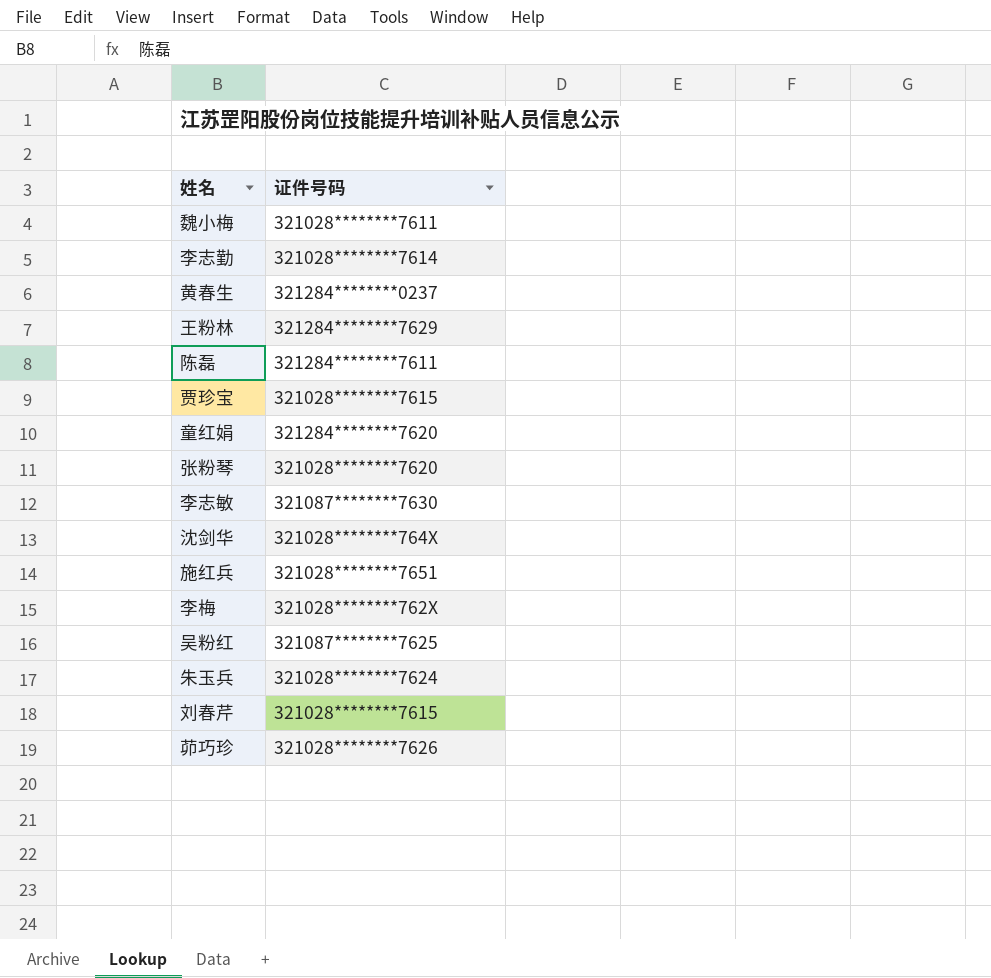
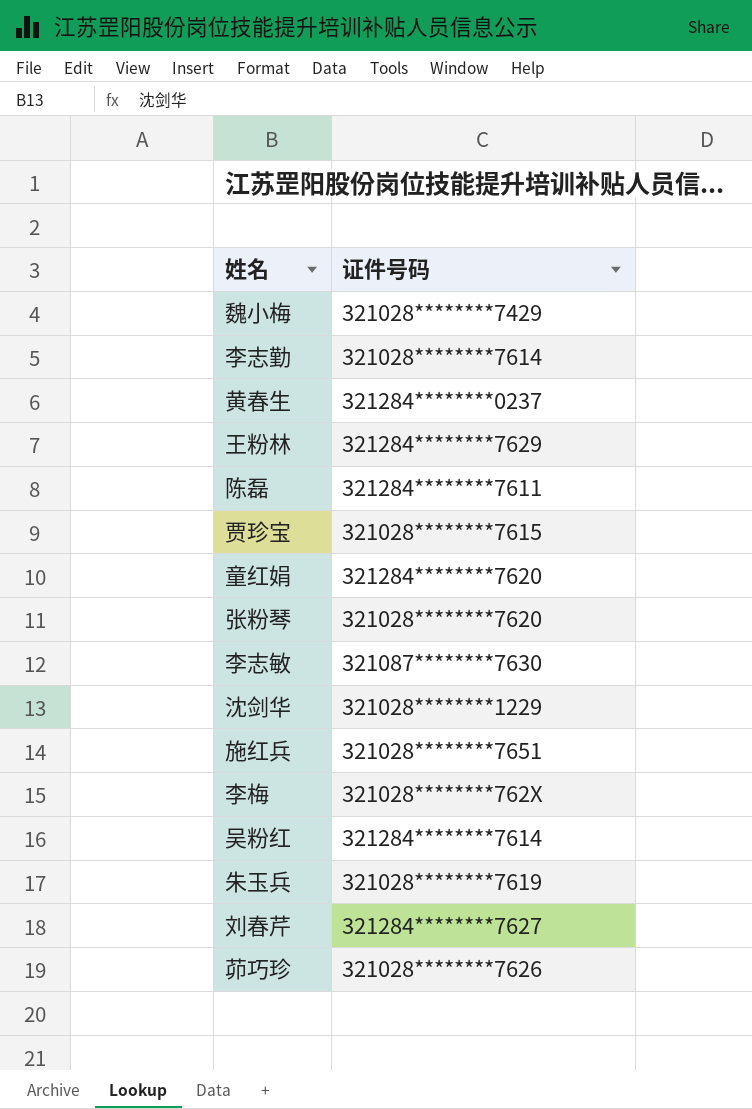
魏小梅 | 证件号码: 321028********7611 -> 321028********7429
沈剑华 | 证件号码: 321028********764X -> 321028********1229
吴粉红 | 证件号码: 321087********7625 -> 321284********7614
朱玉兵 | 证件号码: 321028********7624 -> 321028********7619
刘春芹 | 证件号码: 321028********7615 -> 321284********7627

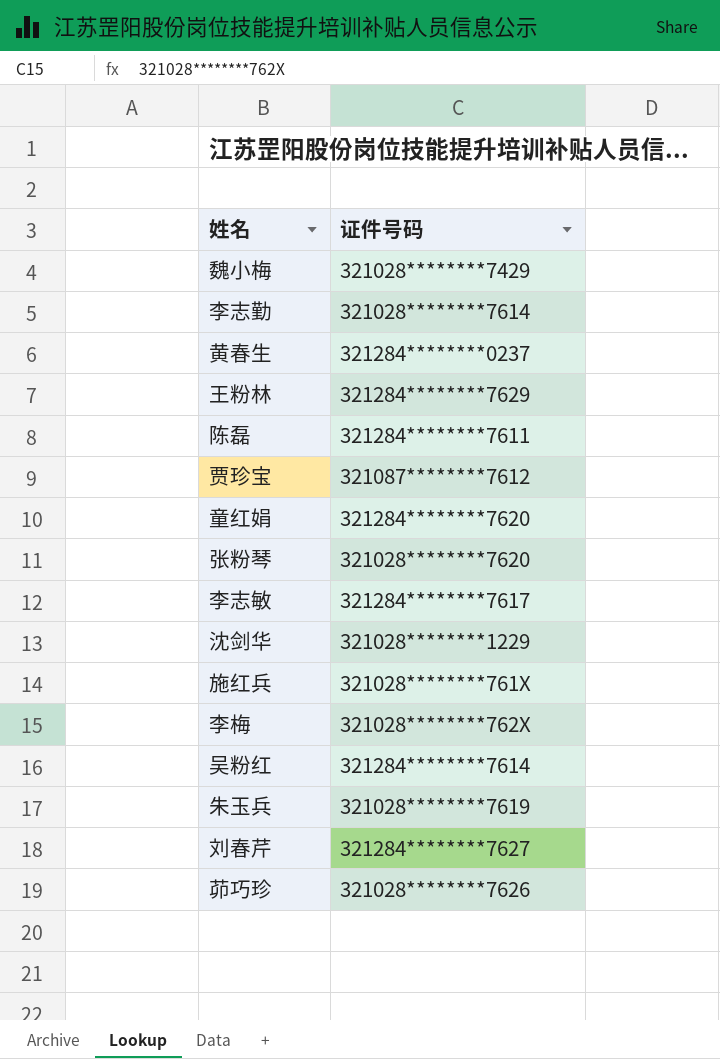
贾珍宝 | 证件号码: 321028********7615 -> 321087********7612
李志敏 | 证件号码: 321087********7630 -> 321284********7617
施红兵 | 证件号码: 321028********7651 -> 321028********761X

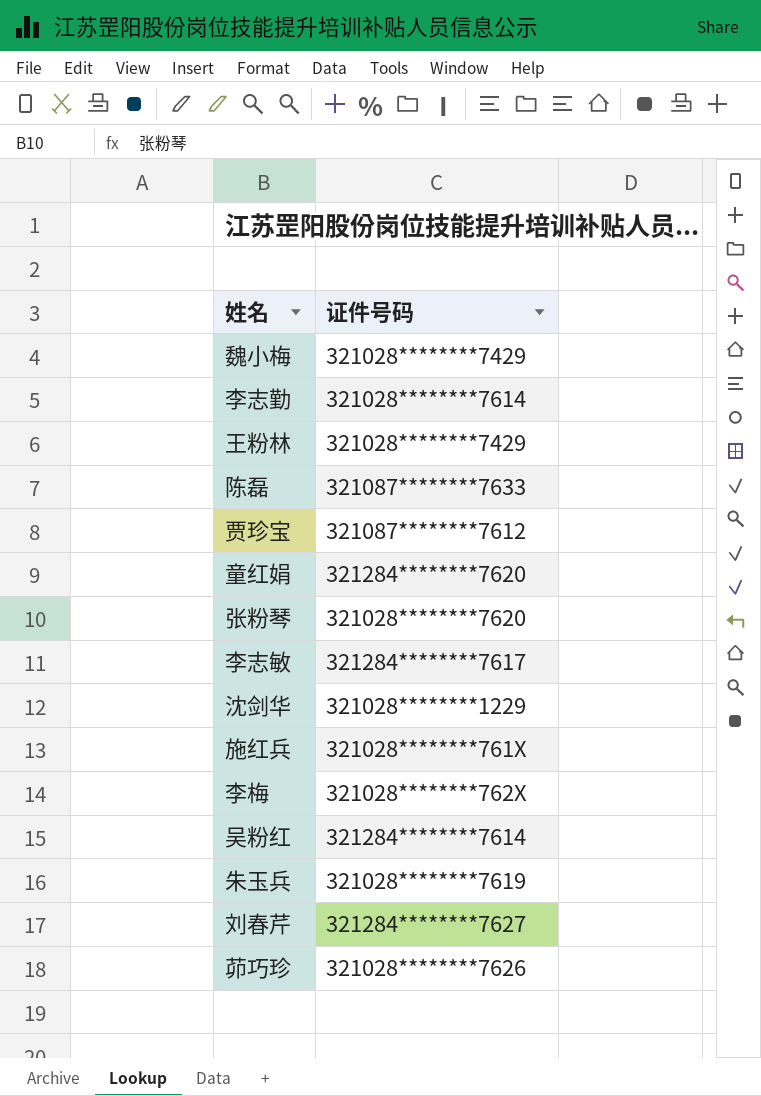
row 黄春生: 321284********0237 -> none
王粉林 | 证件号码: 321284********7629 -> 321028********7429
陈磊 | 证件号码: 321284********7611 -> 321087********7633

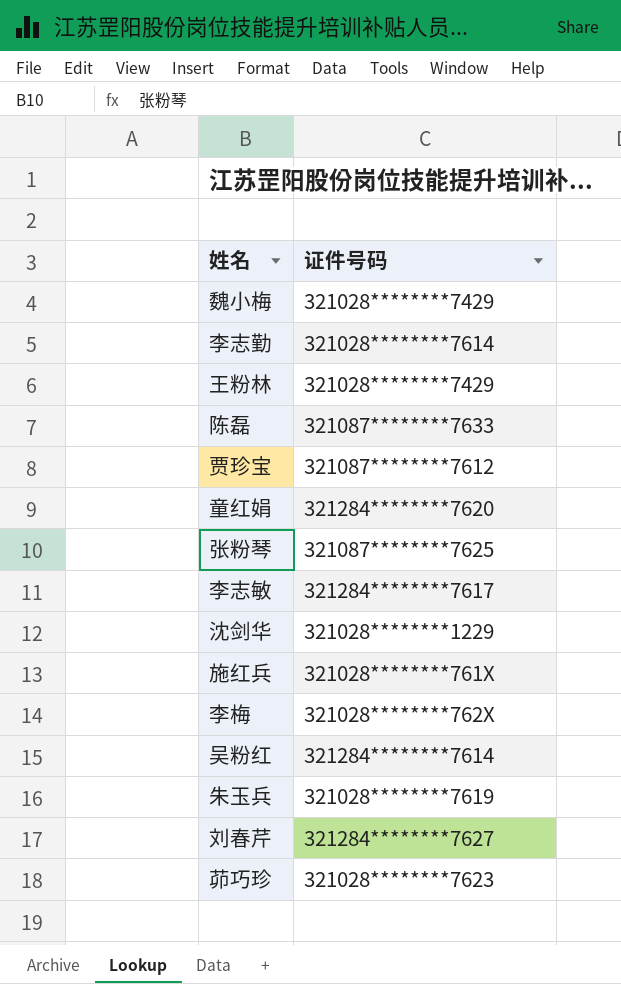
张粉琴 | 证件号码: 321028********7620 -> 321087********7625
茆巧珍 | 证件号码: 321028********7626 -> 321028********7623

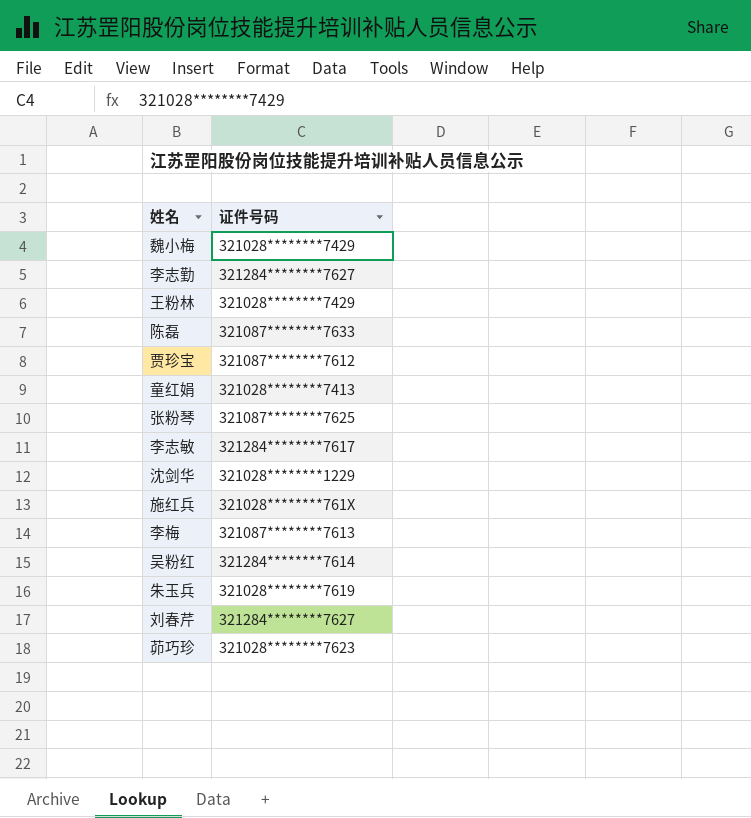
李志勤 | 证件号码: 321028********7614 -> 321284********7627
童红娟 | 证件号码: 321284********7620 -> 321028********7413
李梅 | 证件号码: 321028********762X -> 321087********7613

